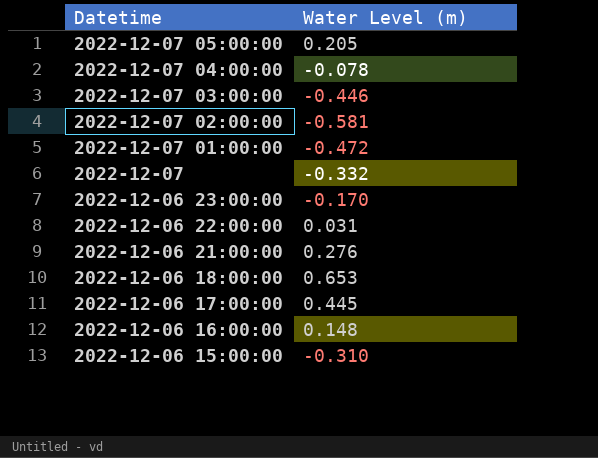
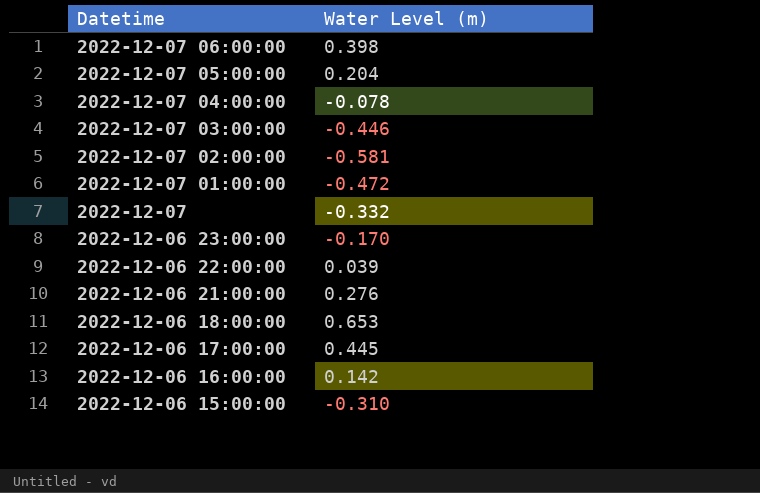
row 2022-12-07 06:00:00: none -> 0.398
2022-12-07 05:00:00 | Water Level (m): 0.205 -> 0.204
2022-12-06 22:00:00 | Water Level (m): 0.031 -> 0.039
2022-12-06 16:00:00 | Water Level (m): 0.148 -> 0.142

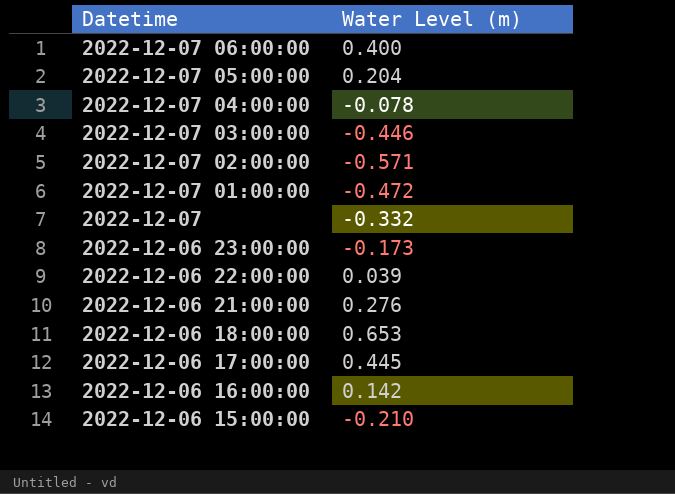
2022-12-07 06:00:00 | Water Level (m): 0.398 -> 0.400
2022-12-07 02:00:00 | Water Level (m): -0.581 -> -0.571
2022-12-06 23:00:00 | Water Level (m): -0.170 -> -0.173
2022-12-06 15:00:00 | Water Level (m): -0.310 -> -0.210

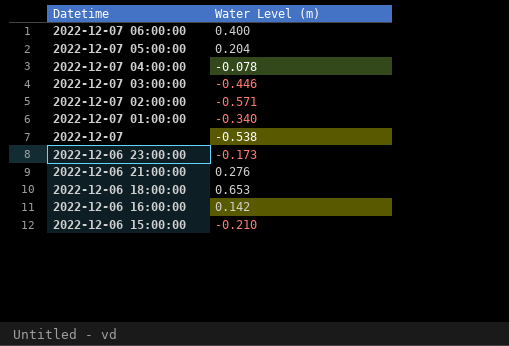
row 2022-12-06 22:00:00: 0.039 -> none
row 2022-12-06 17:00:00: 0.445 -> none
2022-12-07 01:00:00 | Water Level (m): -0.472 -> -0.340
2022-12-07 | Water Level (m): -0.332 -> -0.538

